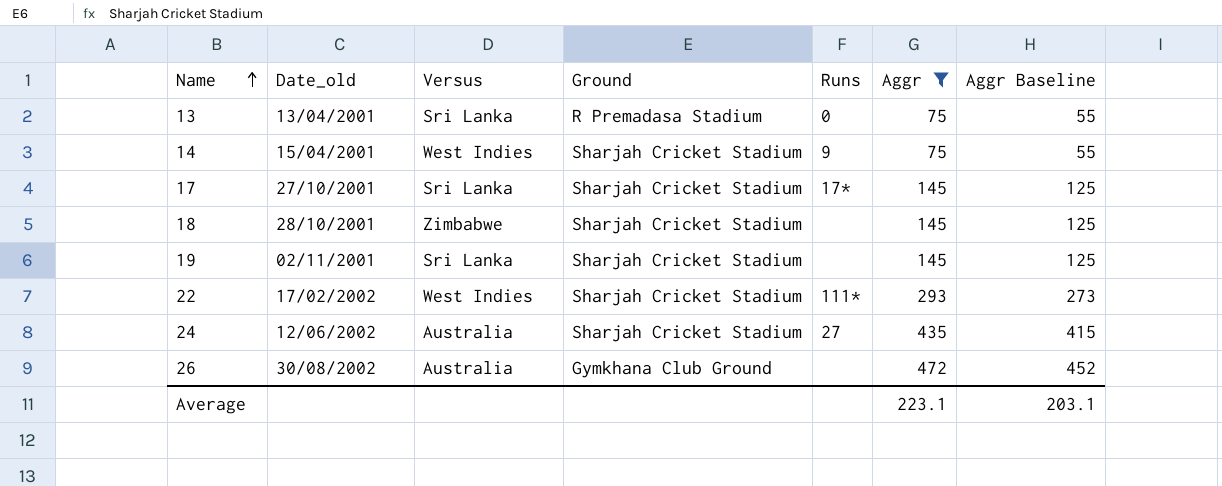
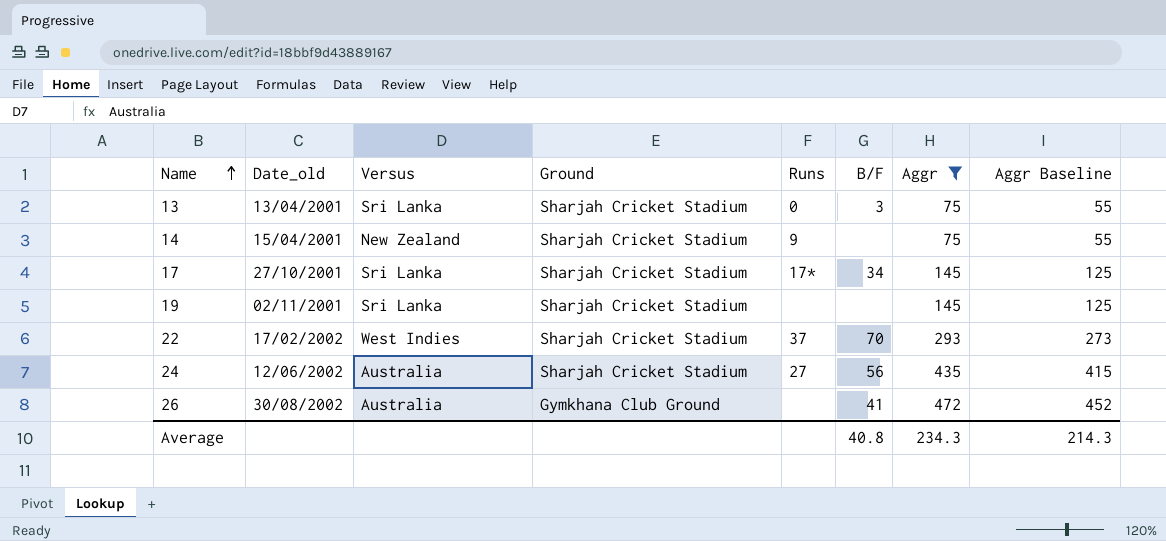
column B/F | position: none -> 6
row 18: 28/10/2001 | Zimbabwe | Sharjah Cricket Stadium | none | 145 | 125 -> none
13 | Ground: R Premadasa Stadium -> Sharjah Cricket Stadium
14 | Versus: West Indies -> New Zealand
22 | Runs: 111* -> 37
Average | Aggr: 223.1 -> 234.3
Average | Aggr Baseline: 203.1 -> 214.3

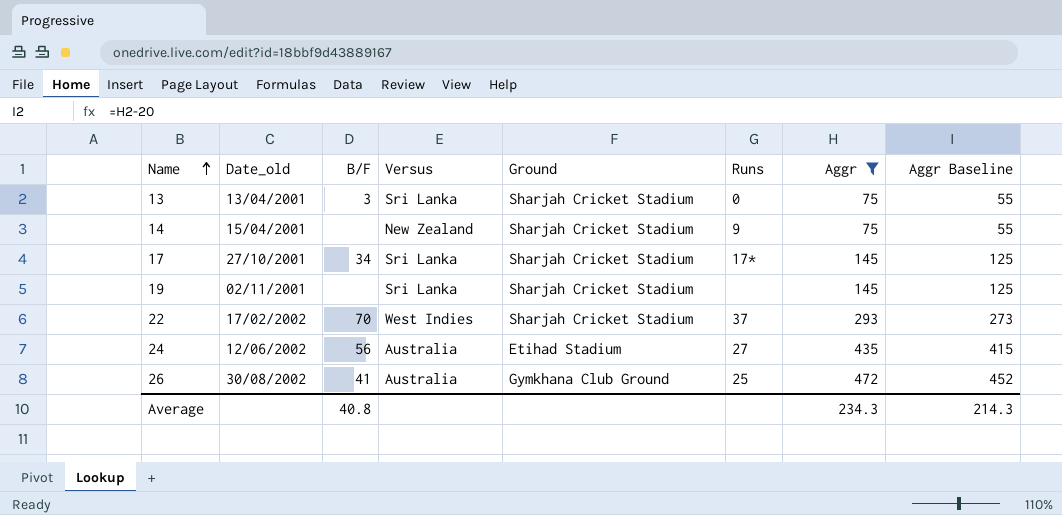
column B/F | position: 6 -> 3
24 | Ground: Sharjah Cricket Stadium -> Etihad Stadium
26 | Runs: none -> 25

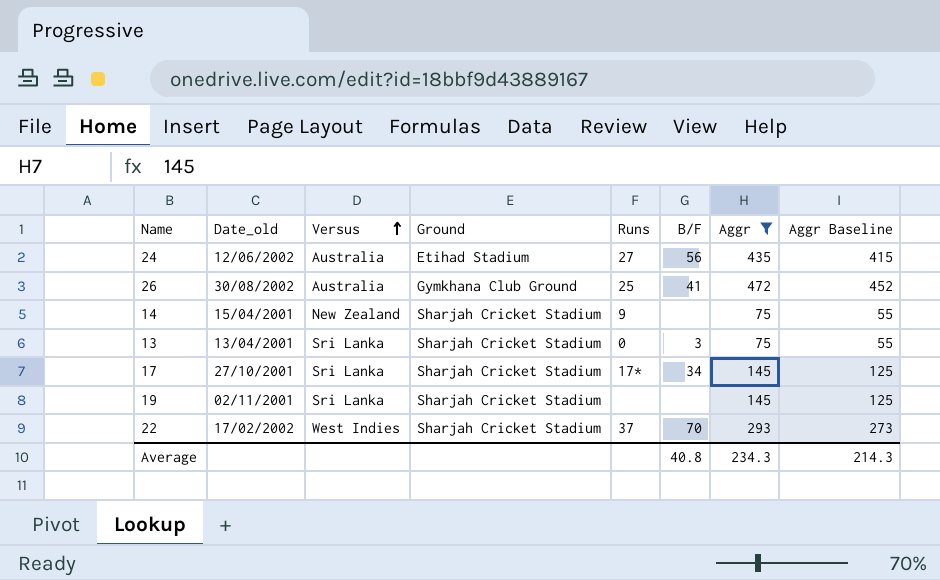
row order: Name ascending -> Versus ascending
column B/F | position: 3 -> 6

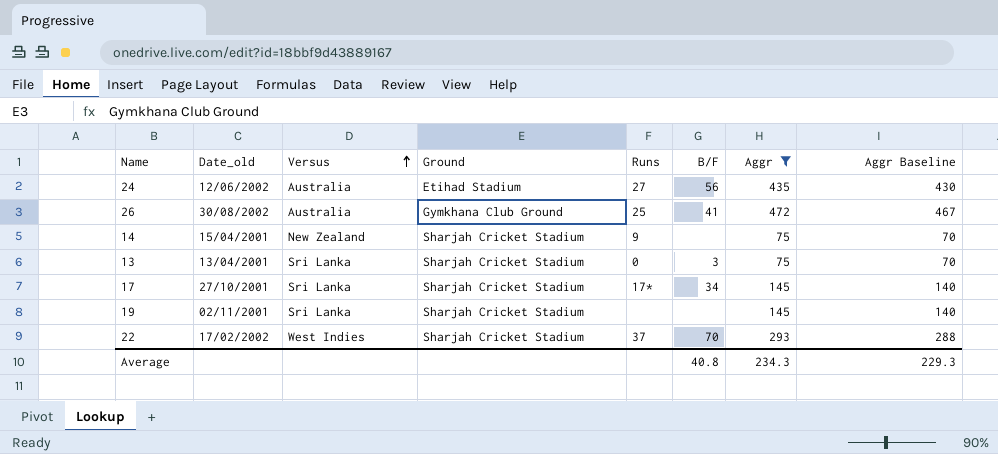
column Aggr Baseline | formula: [Aggr] - 20 -> [Aggr] - 5
Average | Aggr Baseline: 214.3 -> 229.3

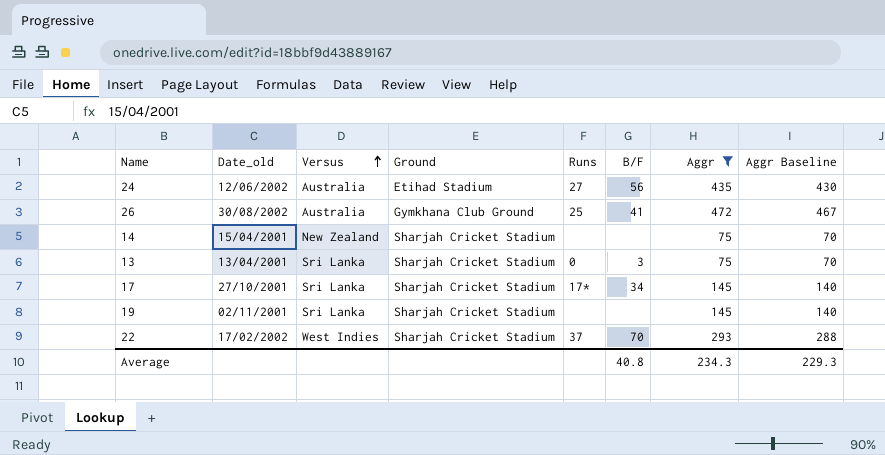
14 | Runs: 9 -> none

